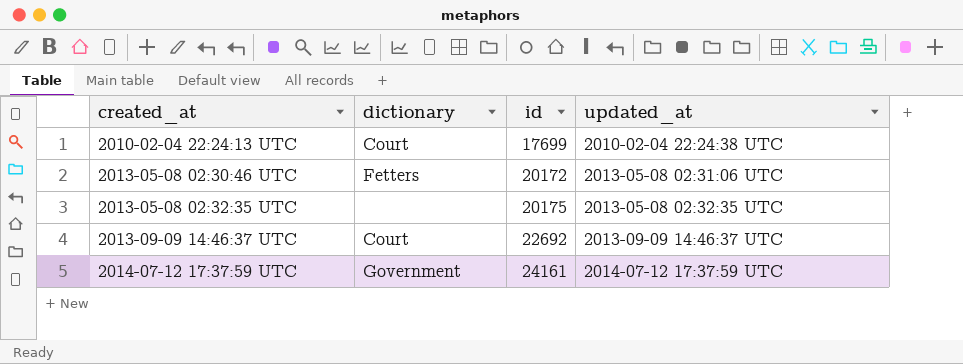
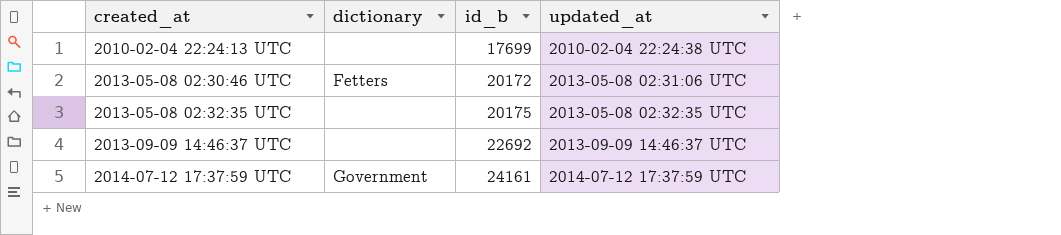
column name: id -> id_b
2010-02-04 22:24:13 UTC | dictionary: Court -> none
2013-09-09 14:46:37 UTC | dictionary: Court -> none

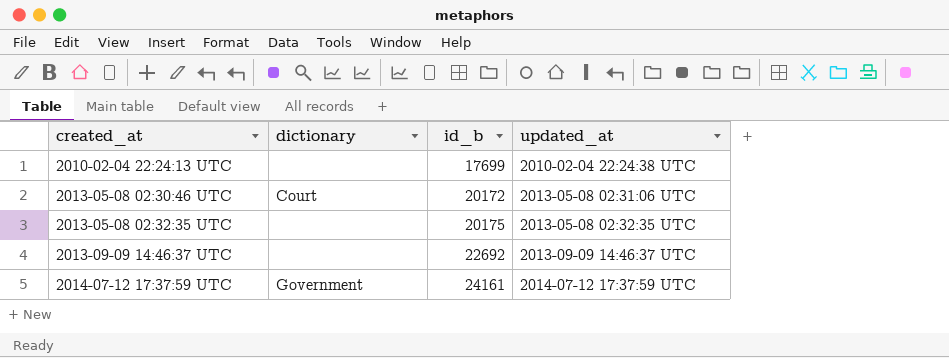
2013-05-08 02:30:46 UTC | dictionary: Fetters -> Court

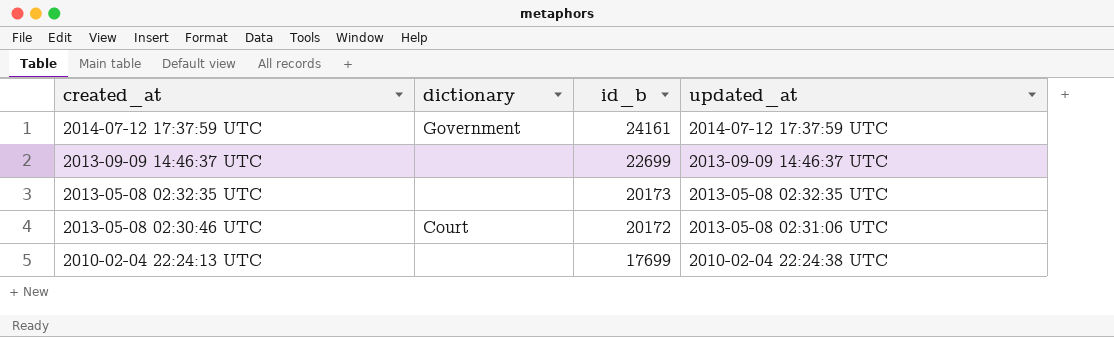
row order: created_at ascending -> created_at descending
2013-09-09 14:46:37 UTC | id_b: 22692 -> 22699
2013-05-08 02:32:35 UTC | id_b: 20175 -> 20173

